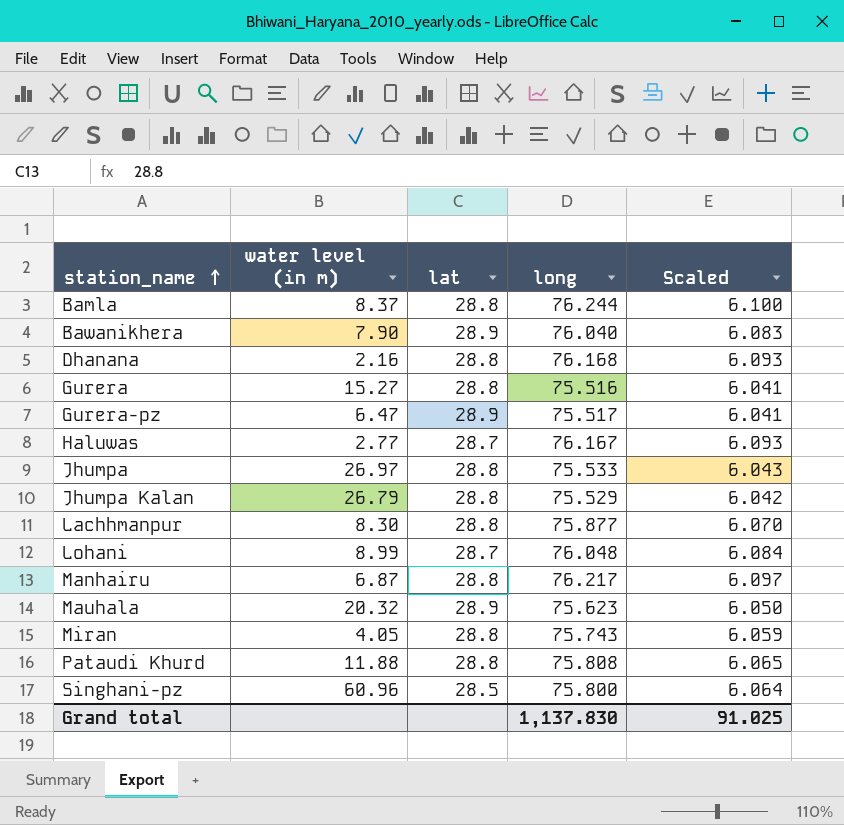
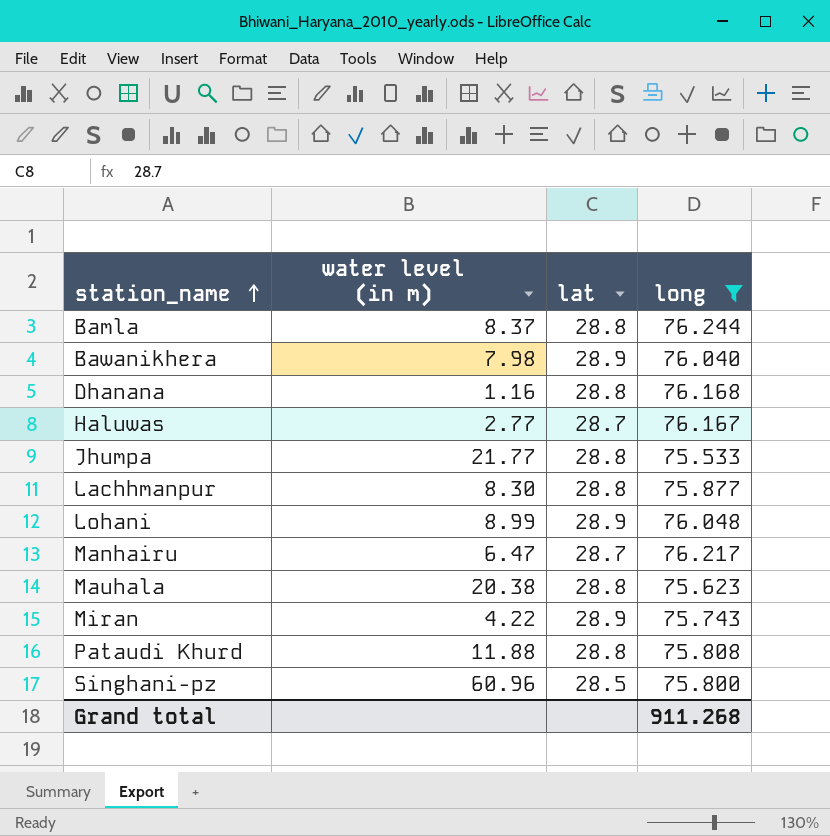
filter: none -> long >= 75.533
column Scaled | formula: [long] * 0.08 -> none
Bawanikhera | water level (in m): 7.90 -> 7.98
Dhanana | water level (in m): 2.16 -> 1.16
Jhumpa | water level (in m): 26.97 -> 21.77
Lohani | lat: 28.7 -> 28.9
Manhairu | water level (in m): 6.87 -> 6.47
Manhairu | lat: 28.8 -> 28.7
Mauhala | water level (in m): 20.32 -> 20.38
Mauhala | lat: 28.9 -> 28.8
Miran | water level (in m): 4.05 -> 4.22
Miran | lat: 28.8 -> 28.9
Grand total | long: 1,137.830 -> 911.268

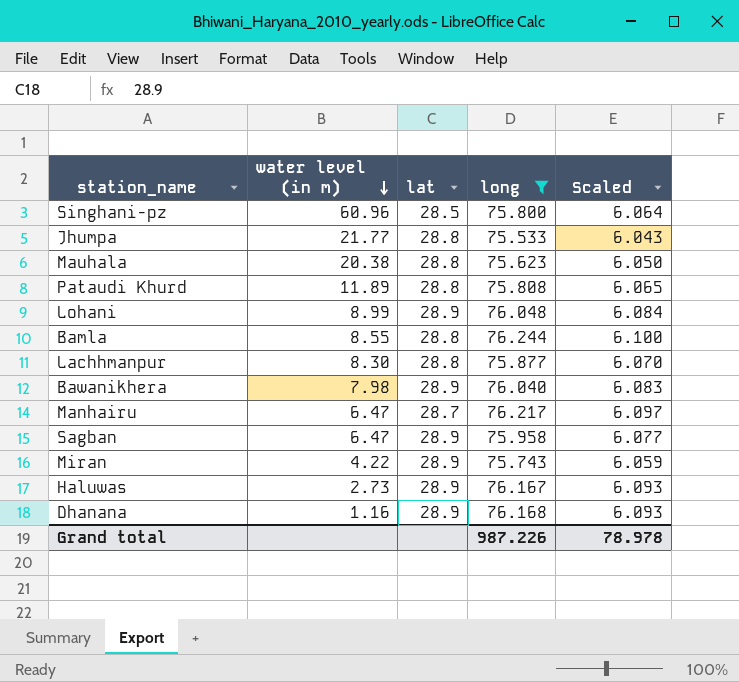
row order: station_name ascending -> water level (in m) descending
column Scaled | formula: none -> [long] * 0.08
Pataudi Khurd | water level (in m): 11.88 -> 11.89
Bamla | water level (in m): 8.37 -> 8.55
row Sagban: none -> 6.47 | 28.9 | 75.958 | 6.077
Haluwas | water level (in m): 2.77 -> 2.73
Haluwas | lat: 28.7 -> 28.9
Dhanana | lat: 28.8 -> 28.9
Grand total | long: 911.268 -> 987.226

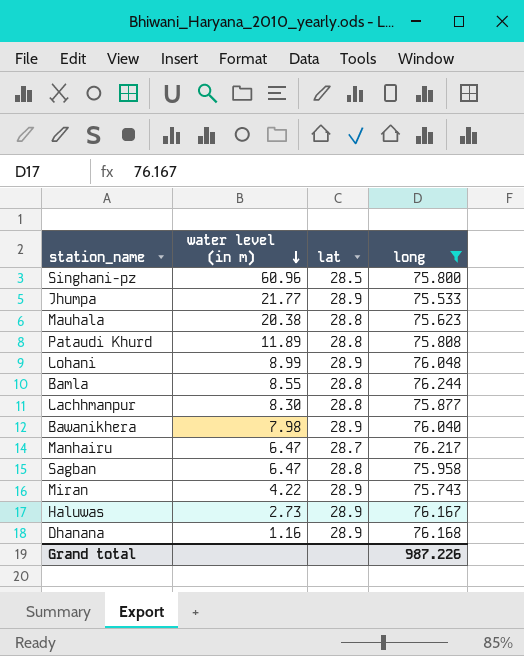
column Scaled | formula: [long] * 0.08 -> none
Jhumpa | lat: 28.8 -> 28.9
Sagban | lat: 28.9 -> 28.8

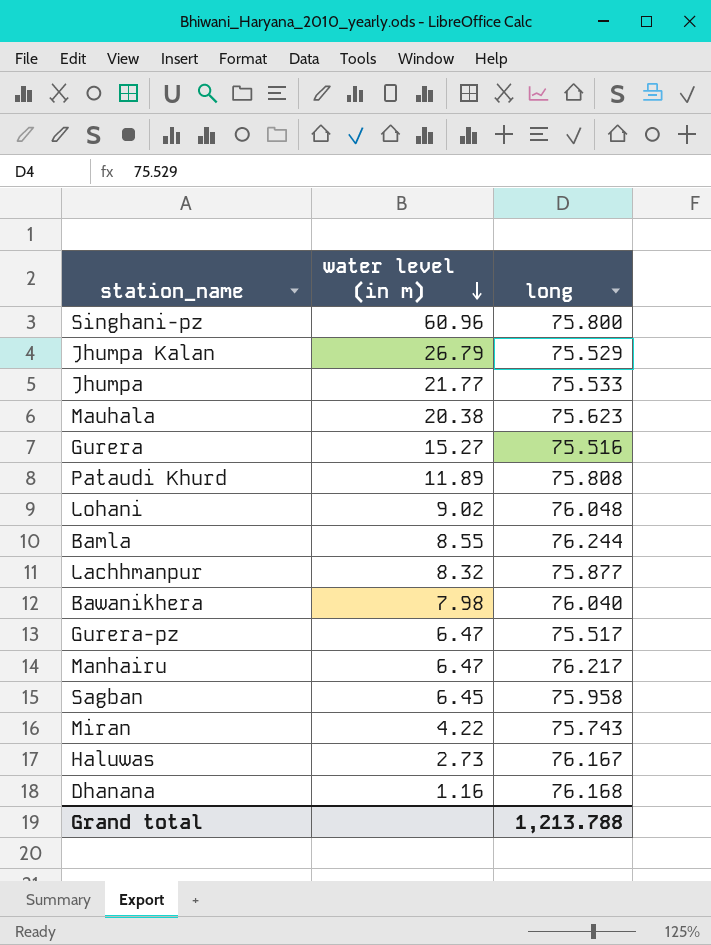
filter: long >= 75.533 -> none
column lat | position: 3 -> none
Lohani | water level (in m): 8.99 -> 9.02
Lachhmanpur | water level (in m): 8.30 -> 8.32
Sagban | water level (in m): 6.47 -> 6.45
Grand total | long: 987.226 -> 1,213.788

